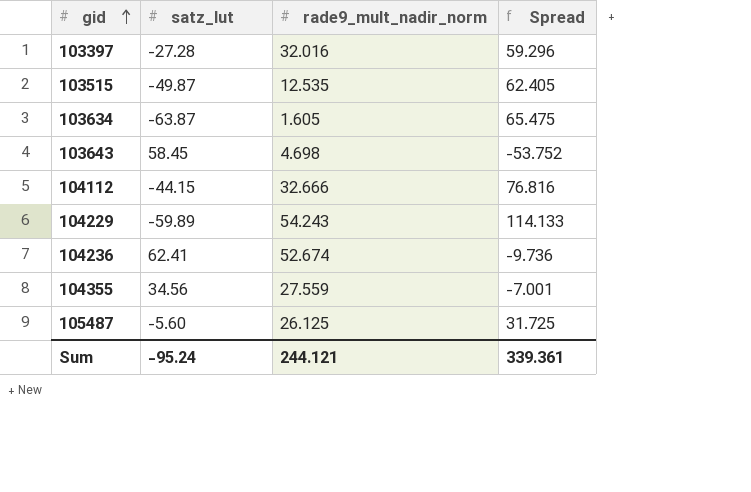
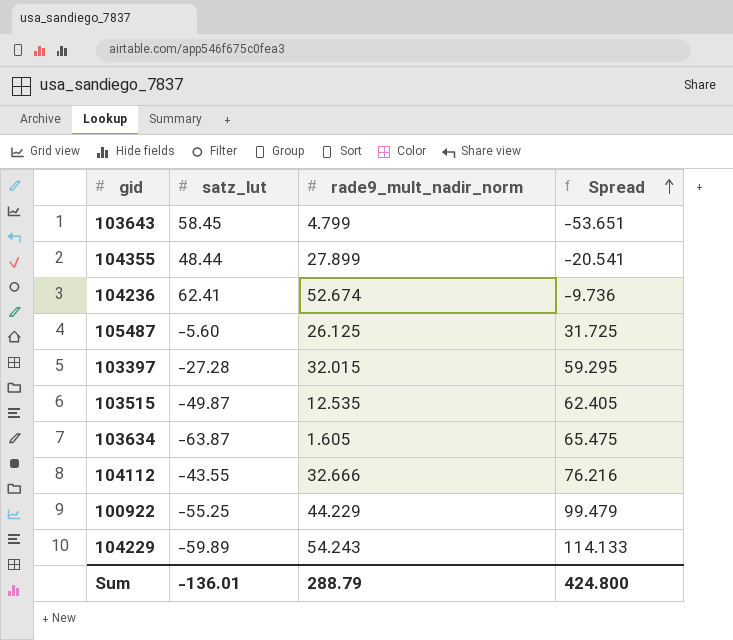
row order: gid ascending -> Spread ascending
103643 | rade9_mult_nadir_norm: 4.698 -> 4.799
103643 | Spread: -53.752 -> -53.651
104355 | satz_lut: 34.56 -> 48.44
104355 | rade9_mult_nadir_norm: 27.559 -> 27.899
104355 | Spread: -7.001 -> -20.541
103397 | rade9_mult_nadir_norm: 32.016 -> 32.015
103397 | Spread: 59.296 -> 59.295
104112 | satz_lut: -44.15 -> -43.55
104112 | Spread: 76.816 -> 76.216
row 100922: none -> -55.25 | 44.229 | 99.479
Sum | satz_lut: -95.24 -> -136.01
Sum | rade9_mult_nadir_norm: 244.121 -> 288.79
Sum | Spread: 339.361 -> 424.800

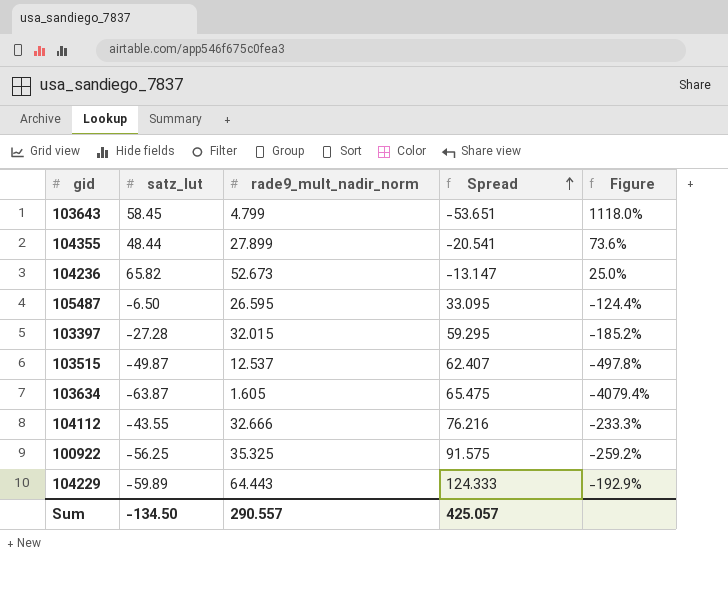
column Figure | formula: none -> ([satz_lut] - [rade9_mult_nadir_norm]) / [rade9_mult_nadir_norm]
104236 | satz_lut: 62.41 -> 65.82
104236 | rade9_mult_nadir_norm: 52.674 -> 52.673
104236 | Spread: -9.736 -> -13.147
105487 | satz_lut: -5.60 -> -6.50
105487 | rade9_mult_nadir_norm: 26.125 -> 26.595
105487 | Spread: 31.725 -> 33.095
103515 | rade9_mult_nadir_norm: 12.535 -> 12.537
103515 | Spread: 62.405 -> 62.407
100922 | satz_lut: -55.25 -> -56.25
100922 | rade9_mult_nadir_norm: 44.229 -> 35.325
100922 | Spread: 99.479 -> 91.575
104229 | rade9_mult_nadir_norm: 54.243 -> 64.443
104229 | Spread: 114.133 -> 124.333
Sum | satz_lut: -136.01 -> -134.50
Sum | rade9_mult_nadir_norm: 288.79 -> 290.557
Sum | Spread: 424.800 -> 425.057

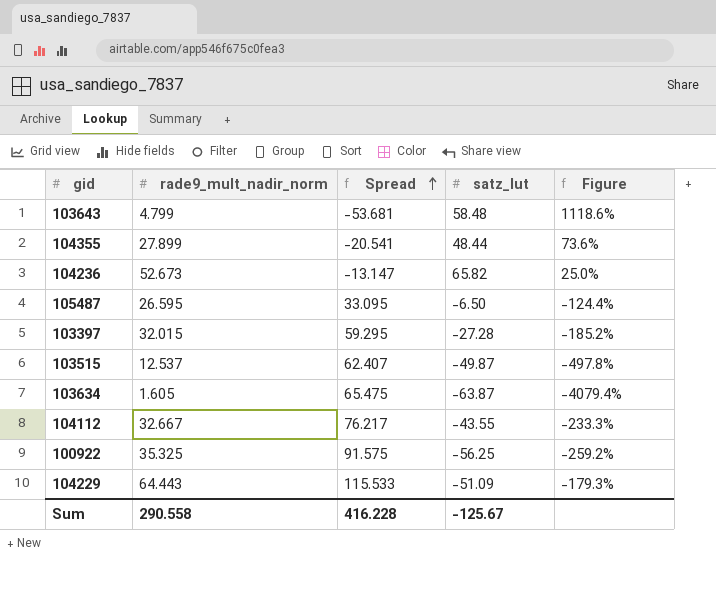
column satz_lut | position: 2 -> 4
103643 | Spread: -53.651 -> -53.681
103643 | satz_lut: 58.45 -> 58.48
103643 | Figure: 1118.0% -> 1118.6%
104112 | rade9_mult_nadir_norm: 32.666 -> 32.667
104112 | Spread: 76.216 -> 76.217
104229 | Spread: 124.333 -> 115.533
104229 | satz_lut: -59.89 -> -51.09
104229 | Figure: -192.9% -> -179.3%
Sum | rade9_mult_nadir_norm: 290.557 -> 290.558
Sum | Spread: 425.057 -> 416.228
Sum | satz_lut: -134.50 -> -125.67

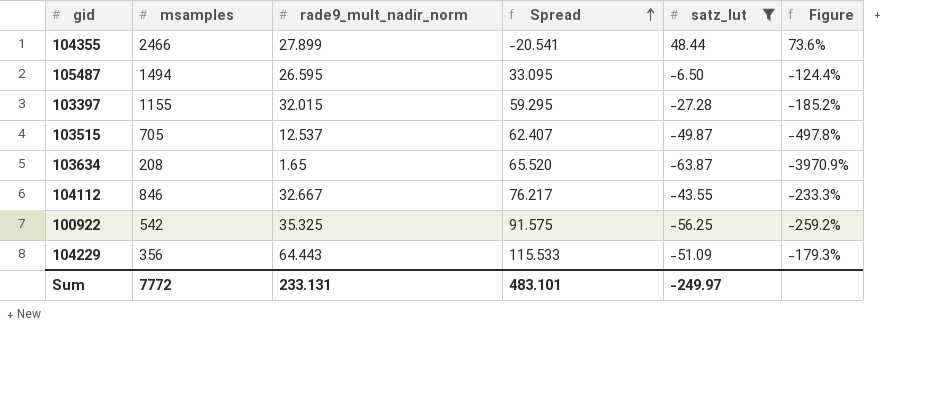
filter: none -> satz_lut <= 48.44
column msamples | position: none -> 2
103634 | rade9_mult_nadir_norm: 1.605 -> 1.65
103634 | Spread: 65.475 -> 65.520
103634 | Figure: -4079.4% -> -3970.9%
Sum | rade9_mult_nadir_norm: 290.558 -> 233.131
Sum | Spread: 416.228 -> 483.101
Sum | satz_lut: -125.67 -> -249.97

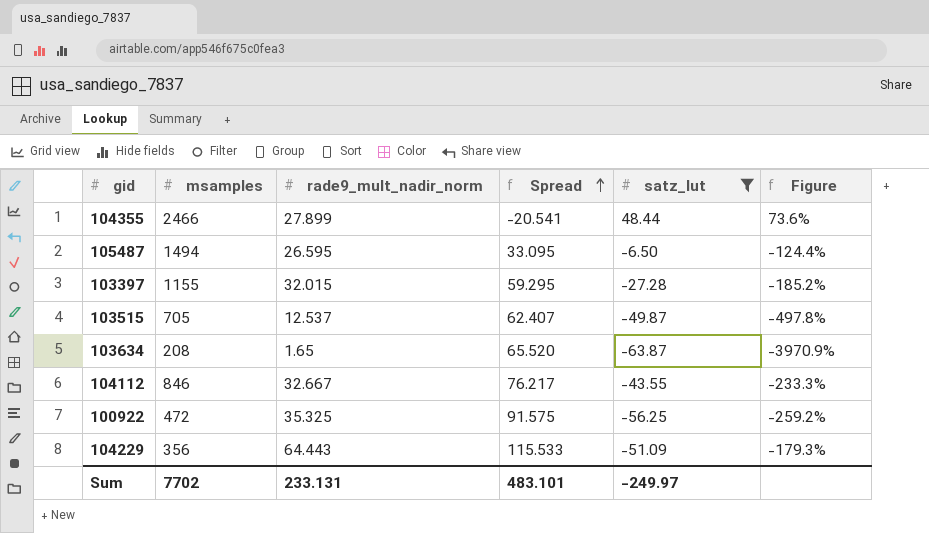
100922 | msamples: 542 -> 472
Sum | msamples: 7772 -> 7702

